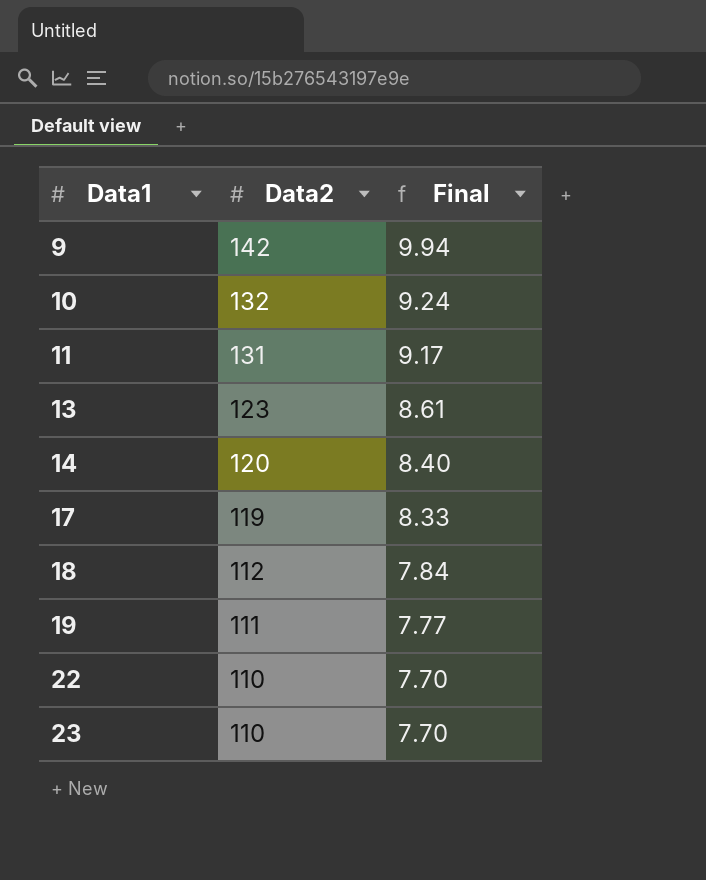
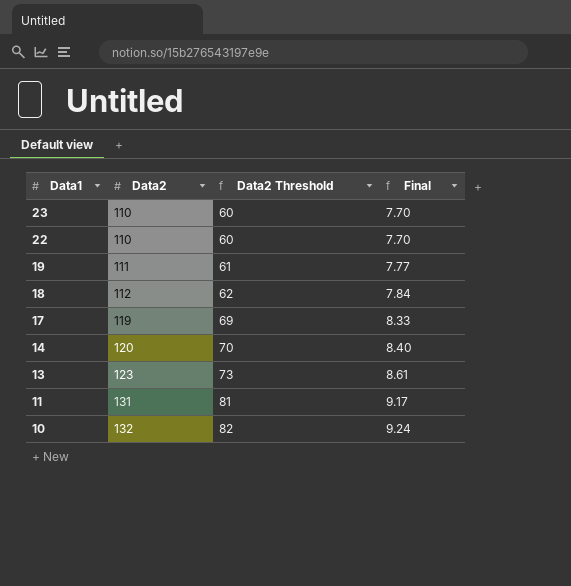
row order: Data1 ascending -> Data1 descending
column Data2 Threshold | formula: none -> [Data2] - 50
row 9: 142 | 9.94 -> none

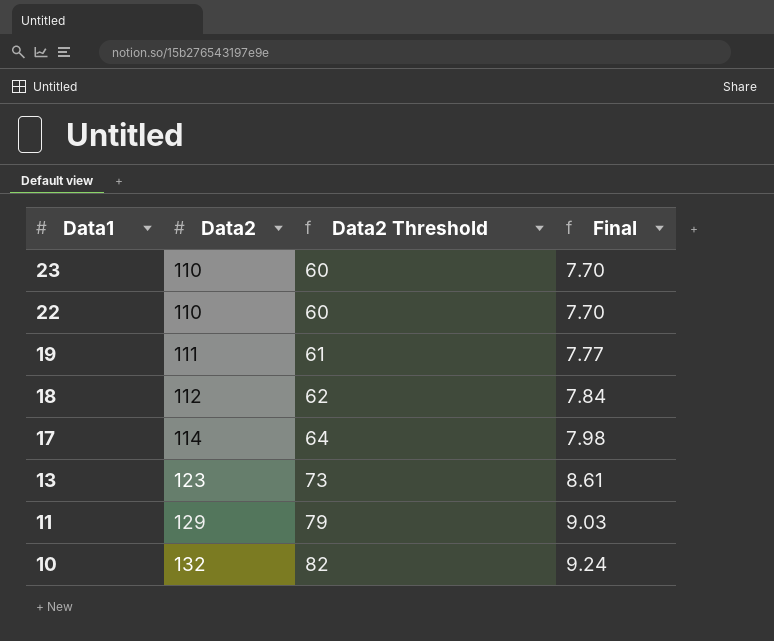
row 14: 120 | 70 | 8.40 -> none
17 | Data2: 119 -> 114
17 | Data2 Threshold: 69 -> 64
17 | Final: 8.33 -> 7.98
11 | Data2: 131 -> 129
11 | Data2 Threshold: 81 -> 79
11 | Final: 9.17 -> 9.03

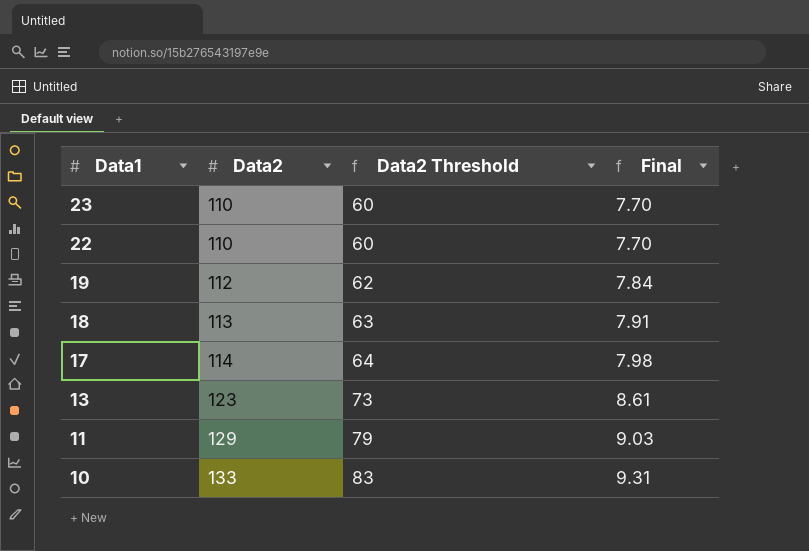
19 | Data2: 111 -> 112
19 | Data2 Threshold: 61 -> 62
19 | Final: 7.77 -> 7.84
18 | Data2: 112 -> 113
18 | Data2 Threshold: 62 -> 63
18 | Final: 7.84 -> 7.91
10 | Data2: 132 -> 133
10 | Data2 Threshold: 82 -> 83
10 | Final: 9.24 -> 9.31

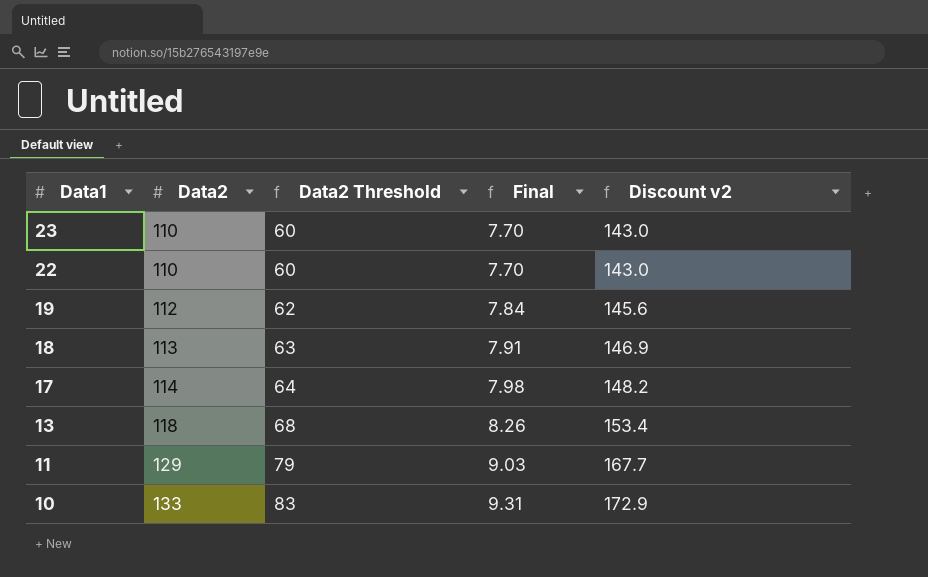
column Discount v2 | formula: none -> [Data2] * 1.3
13 | Data2: 123 -> 118
13 | Data2 Threshold: 73 -> 68
13 | Final: 8.61 -> 8.26

